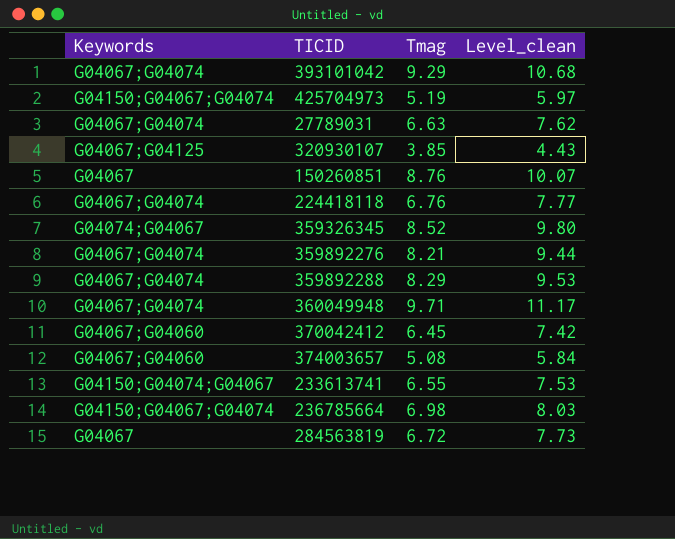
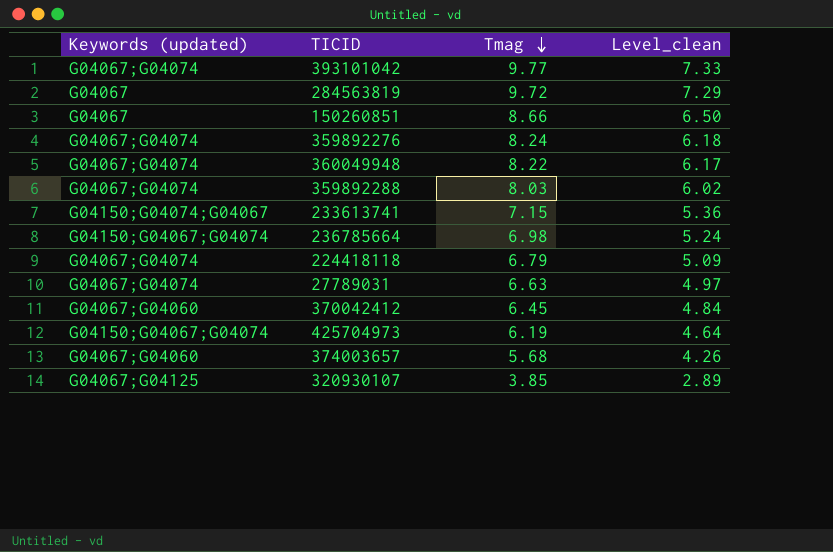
row order: none -> Tmag descending
column name: Keywords -> Keywords (updated)
column Level_clean | formula: [Tmag] * 1.15 -> [Tmag] * 0.75
row 359326345: G04074;G04067 | 8.52 | 9.80 -> none
393101042 | Tmag: 9.29 -> 9.77
284563819 | Tmag: 6.72 -> 9.72
150260851 | Tmag: 8.76 -> 8.66
359892276 | Tmag: 8.21 -> 8.24
360049948 | Tmag: 9.71 -> 8.22
359892288 | Tmag: 8.29 -> 8.03
233613741 | Tmag: 6.55 -> 7.15
224418118 | Tmag: 6.76 -> 6.79
425704973 | Tmag: 5.19 -> 6.19
374003657 | Tmag: 5.08 -> 5.68

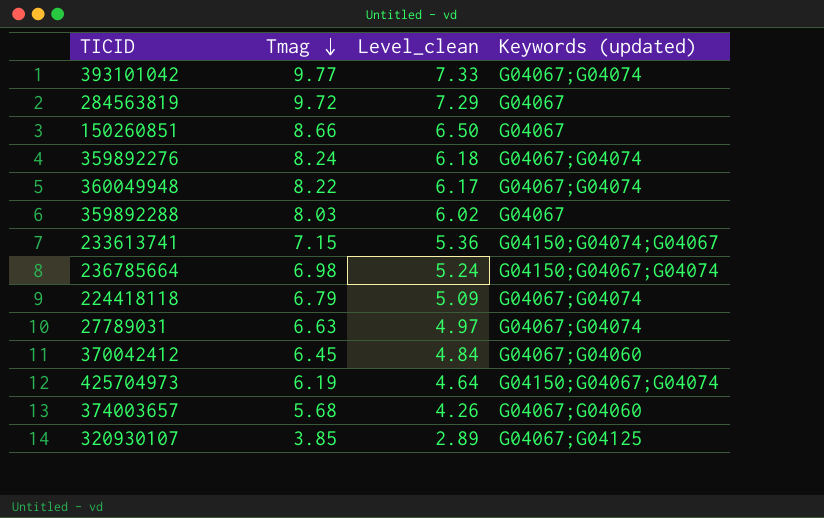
column Keywords (updated) | position: 1 -> 4
359892288 | Keywords (updated): G04067;G04074 -> G04067

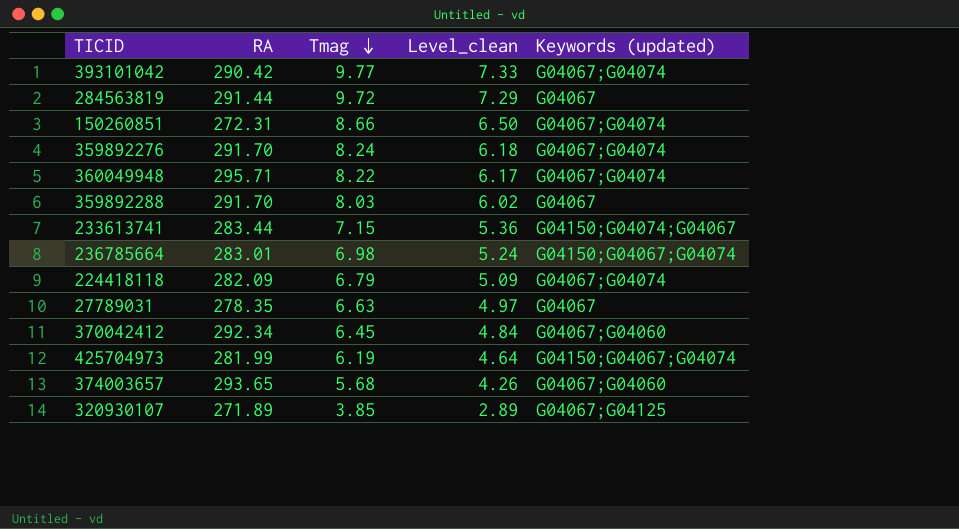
column RA | position: none -> 2
150260851 | Keywords (updated): G04067 -> G04067;G04074
27789031 | Keywords (updated): G04067;G04074 -> G04067

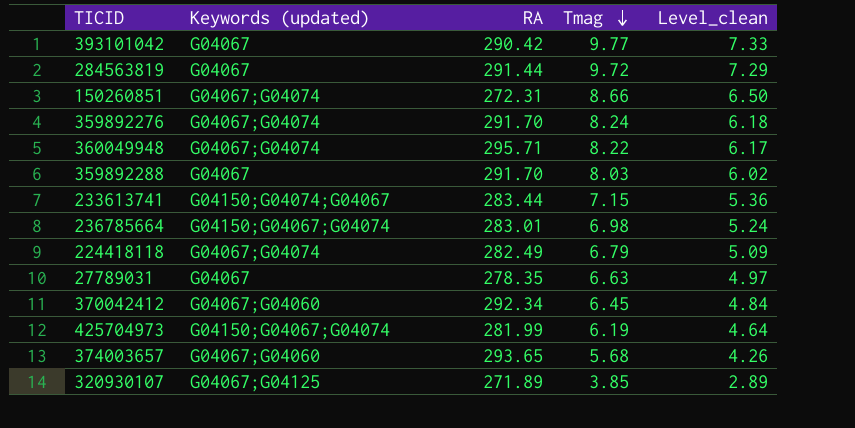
column Keywords (updated) | position: 5 -> 2
393101042 | Keywords (updated): G04067;G04074 -> G04067
224418118 | RA: 282.09 -> 282.49

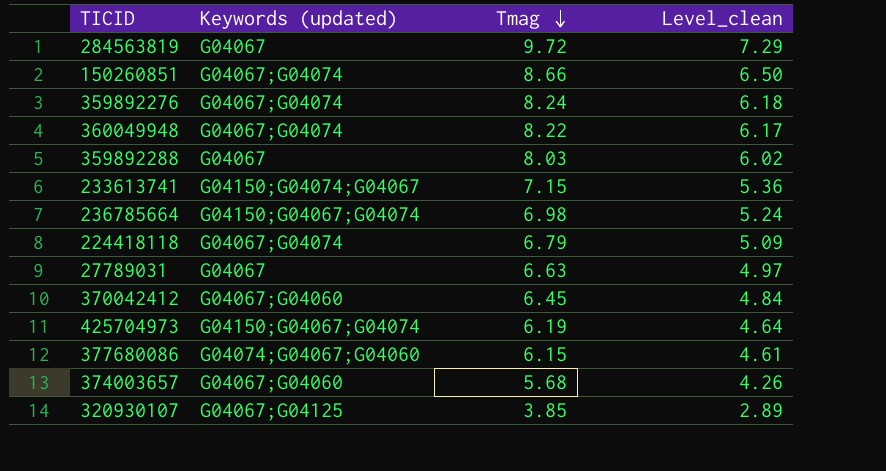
column RA | position: 3 -> none
row 393101042: G04067 | 290.42 | 9.77 | 7.33 -> none
row 377680086: none -> G04074;G04067;G04060 | 6.15 | 4.61

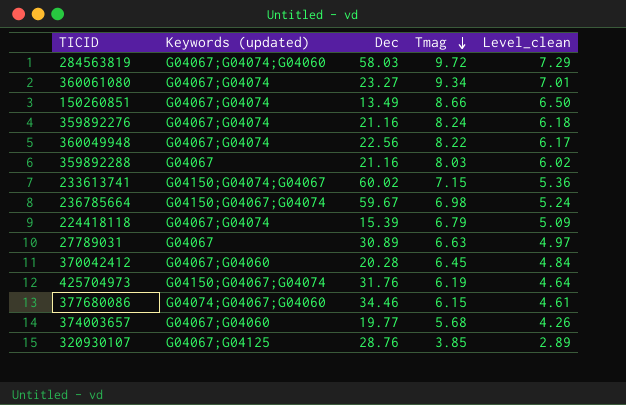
column Dec | position: none -> 3
284563819 | Keywords (updated): G04067 -> G04067;G04074;G04060
row 360061080: none -> G04067;G04074 | 23.27 | 9.34 | 7.01

